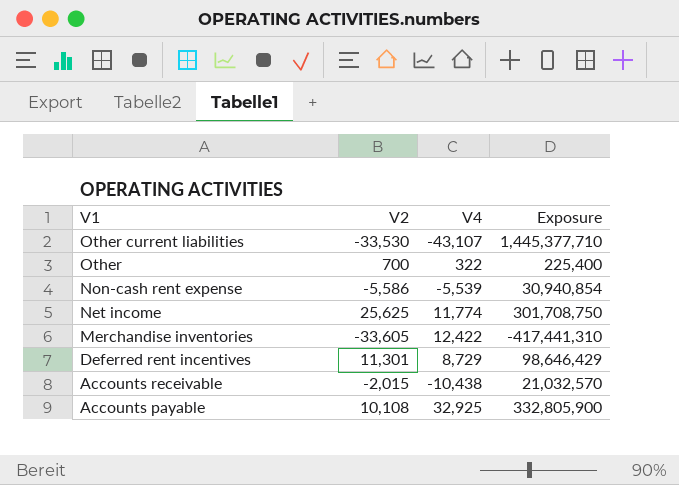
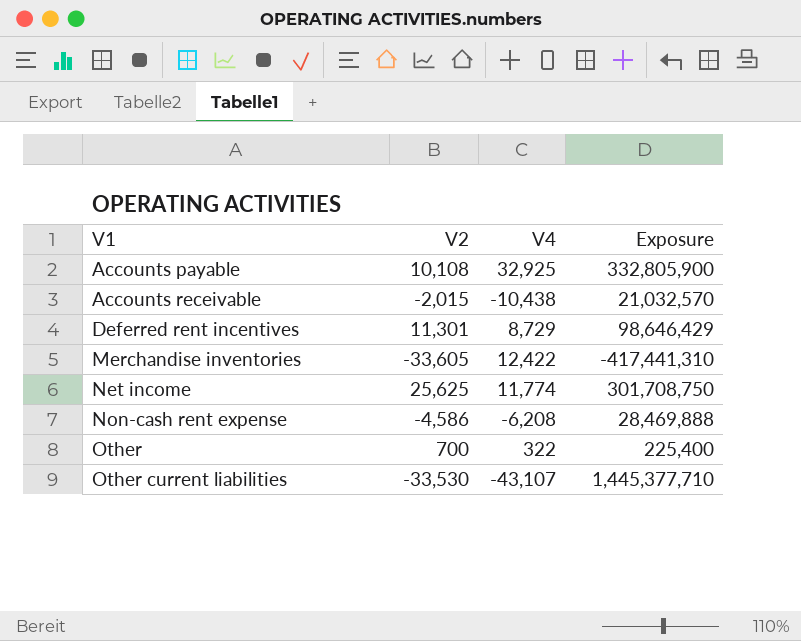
row order: V1 descending -> V1 ascending
Non-cash rent expense | V2: -5,586 -> -4,586
Non-cash rent expense | V4: -5,539 -> -6,208
Non-cash rent expense | Exposure: 30,940,854 -> 28,469,888

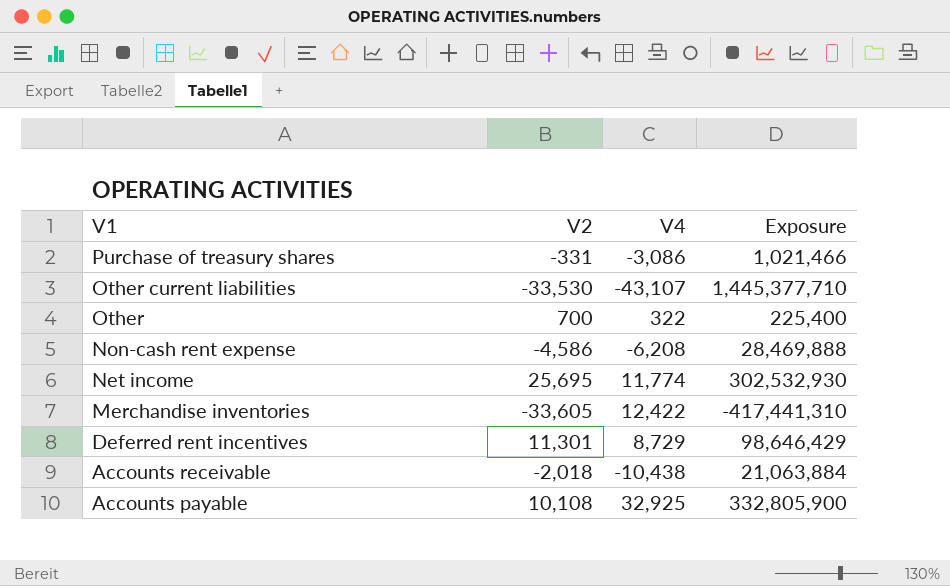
row order: V1 ascending -> V1 descending
row Purchase of treasury shares: none -> -331 | -3,086 | 1,021,466
Net income | V2: 25,625 -> 25,695
Net income | Exposure: 301,708,750 -> 302,532,930
Accounts receivable | V2: -2,015 -> -2,018
Accounts receivable | Exposure: 21,032,570 -> 21,063,884

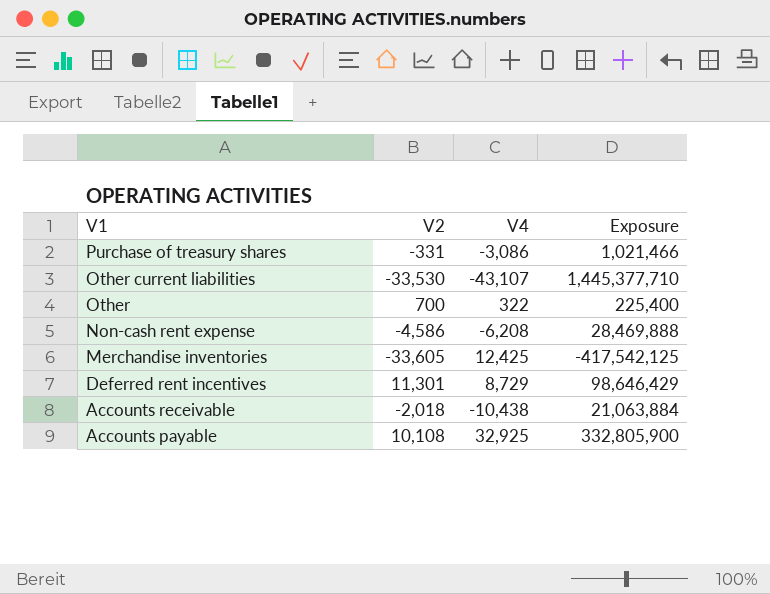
row Net income: 25,695 | 11,774 | 302,532,930 -> none
Merchandise inventories | V4: 12,422 -> 12,425
Merchandise inventories | Exposure: -417,441,310 -> -417,542,125

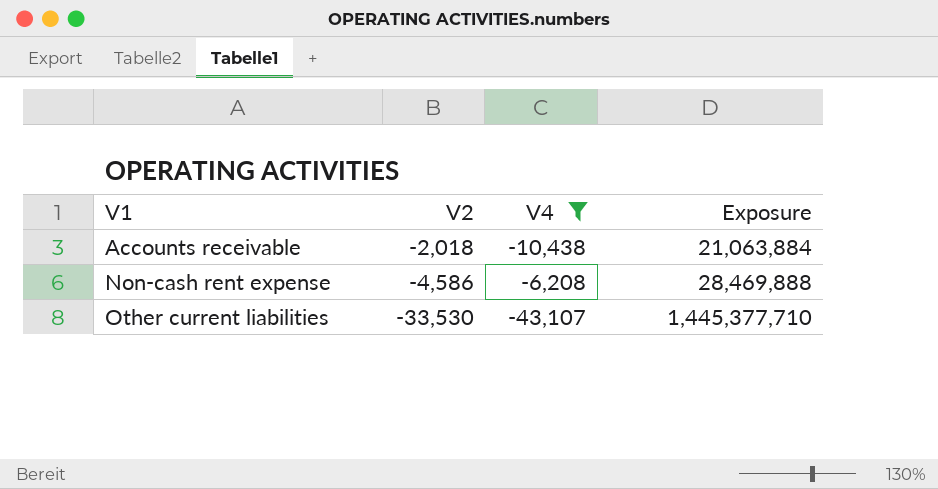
filter: none -> V4 <= -6,208
row order: V1 descending -> V1 ascending

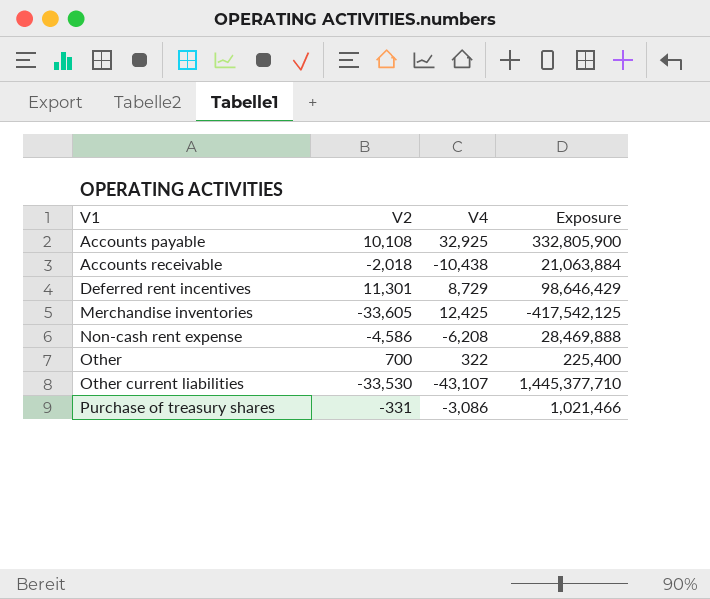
filter: V4 <= -6,208 -> none

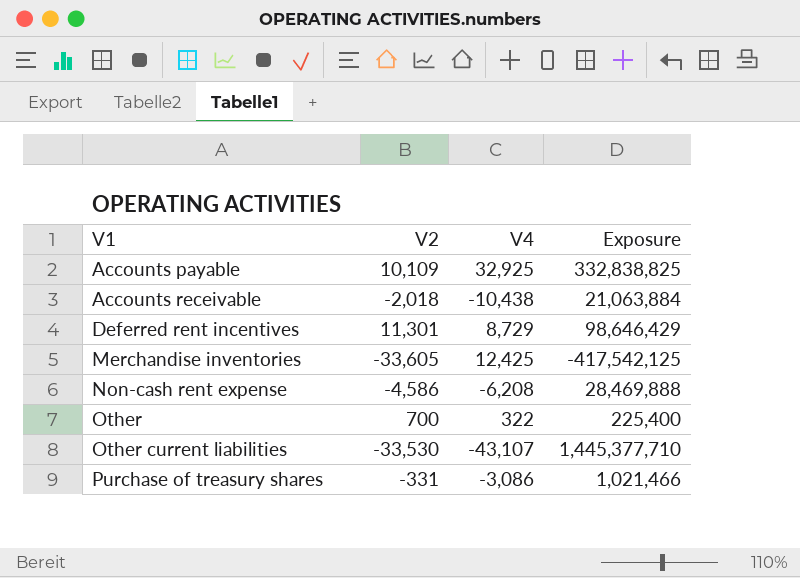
Accounts payable | V2: 10,108 -> 10,109
Accounts payable | Exposure: 332,805,900 -> 332,838,825

